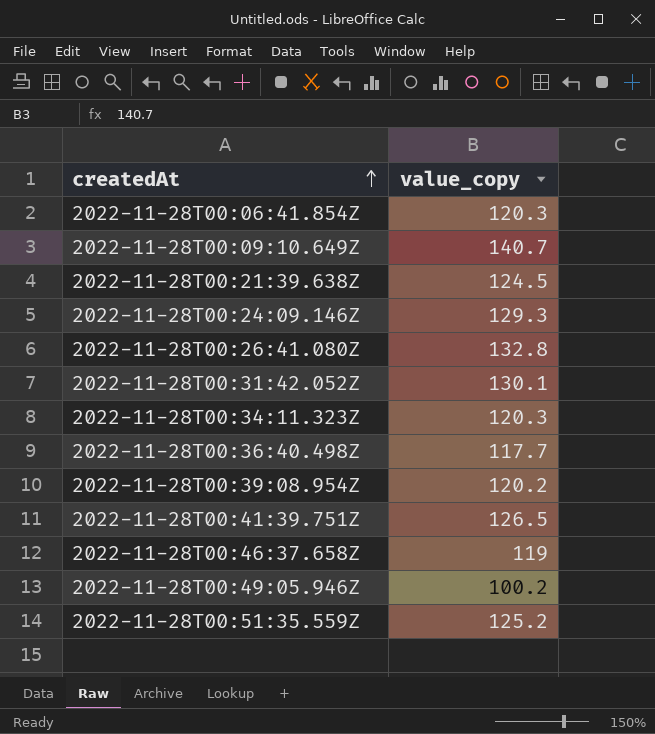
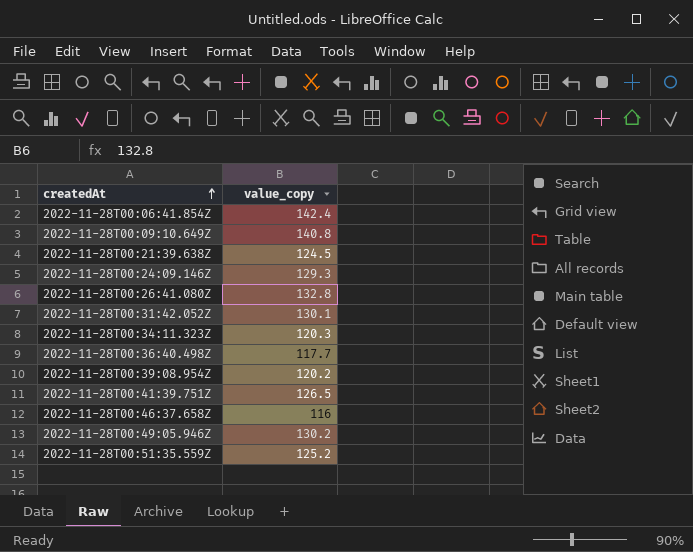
2022-11-28T00:06:41.854Z | value_copy: 120.3 -> 142.4
2022-11-28T00:09:10.649Z | value_copy: 140.7 -> 140.8
2022-11-28T00:46:37.658Z | value_copy: 119 -> 116
2022-11-28T00:49:05.946Z | value_copy: 100.2 -> 130.2

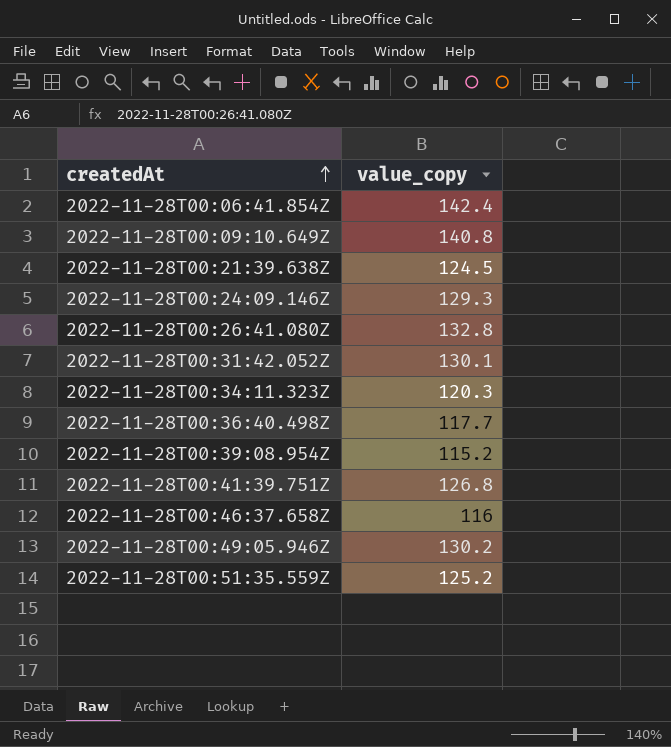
2022-11-28T00:39:08.954Z | value_copy: 120.2 -> 115.2
2022-11-28T00:41:39.751Z | value_copy: 126.5 -> 126.8

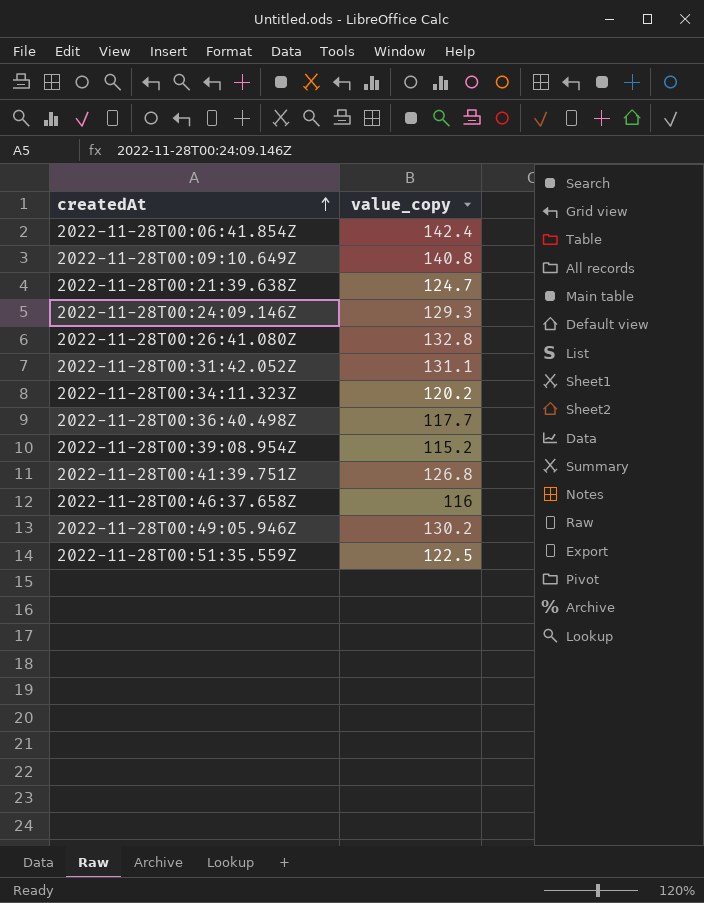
2022-11-28T00:21:39.638Z | value_copy: 124.5 -> 124.7
2022-11-28T00:31:42.052Z | value_copy: 130.1 -> 131.1
2022-11-28T00:34:11.323Z | value_copy: 120.3 -> 120.2
2022-11-28T00:51:35.559Z | value_copy: 125.2 -> 122.5

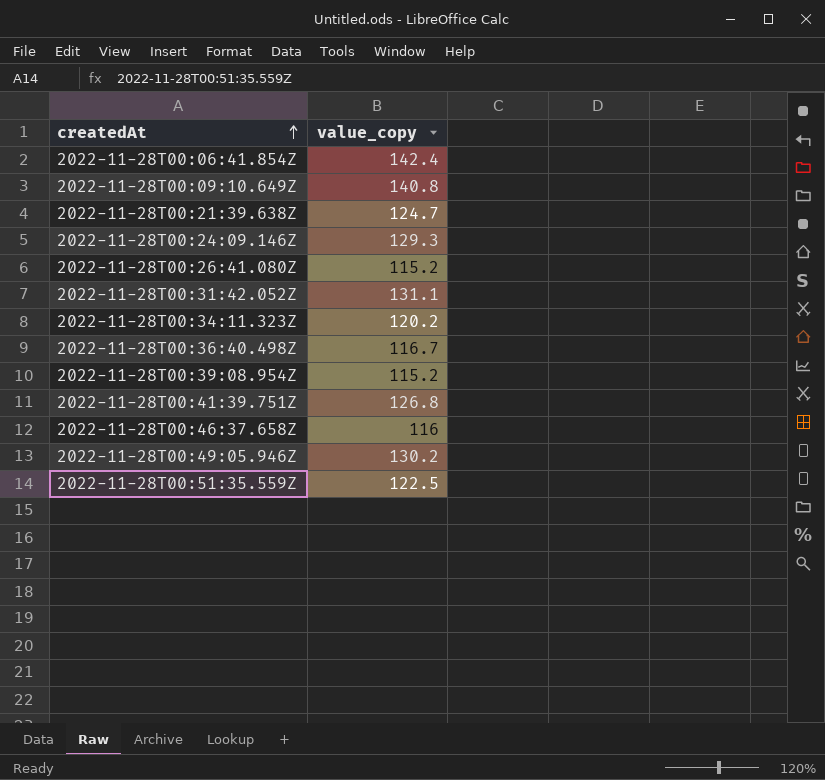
2022-11-28T00:26:41.080Z | value_copy: 132.8 -> 115.2
2022-11-28T00:36:40.498Z | value_copy: 117.7 -> 116.7

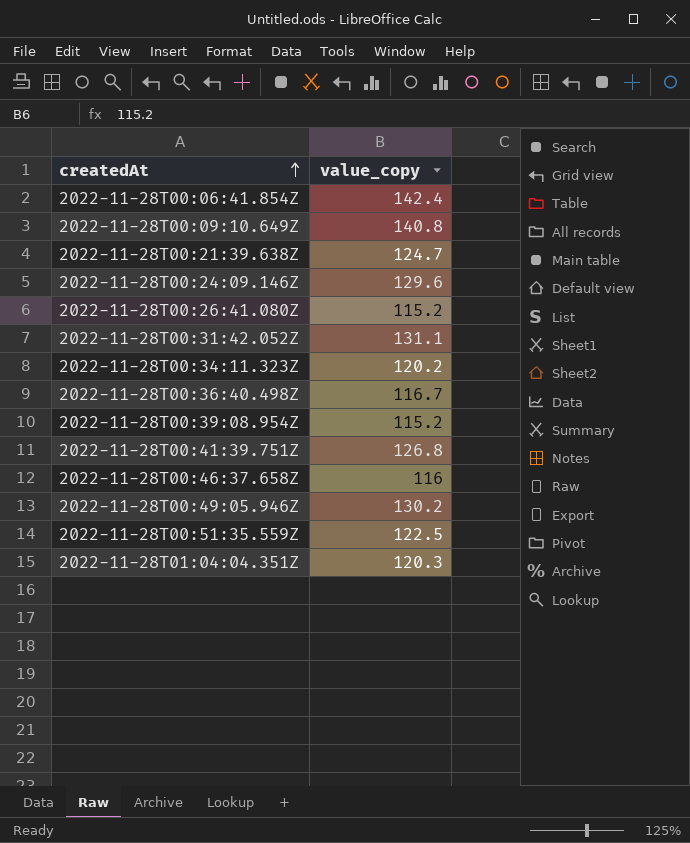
2022-11-28T00:24:09.146Z | value_copy: 129.3 -> 129.6
row 2022-11-28T01:04:04.351Z: none -> 120.3

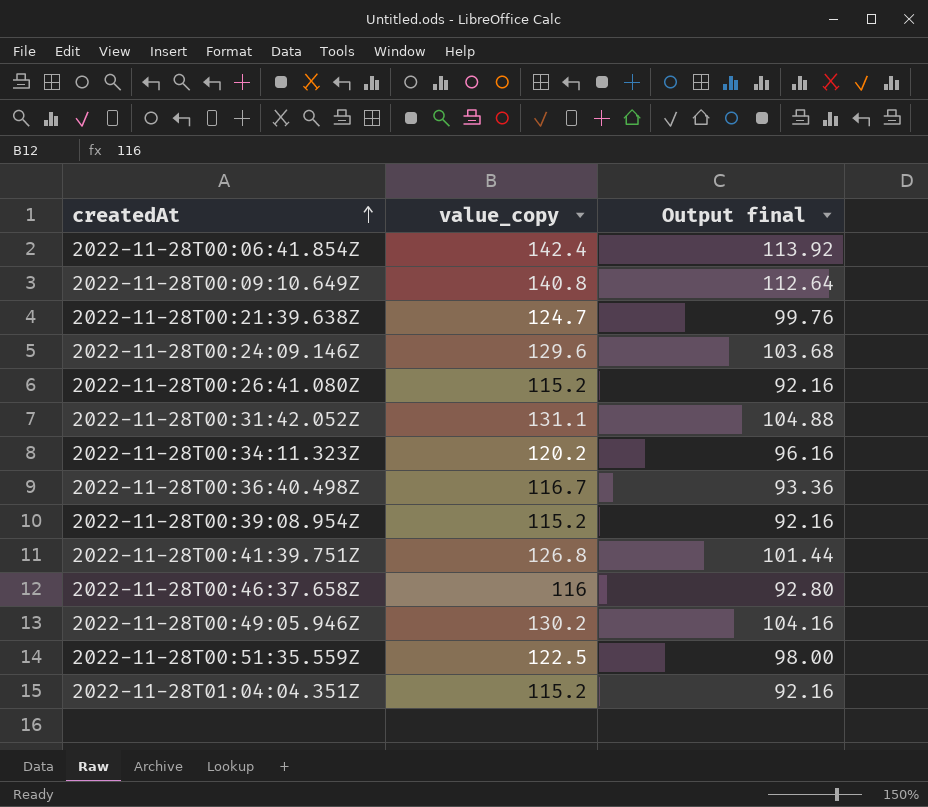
column Output final | formula: none -> [value_copy] * 0.8
2022-11-28T01:04:04.351Z | value_copy: 120.3 -> 115.2

